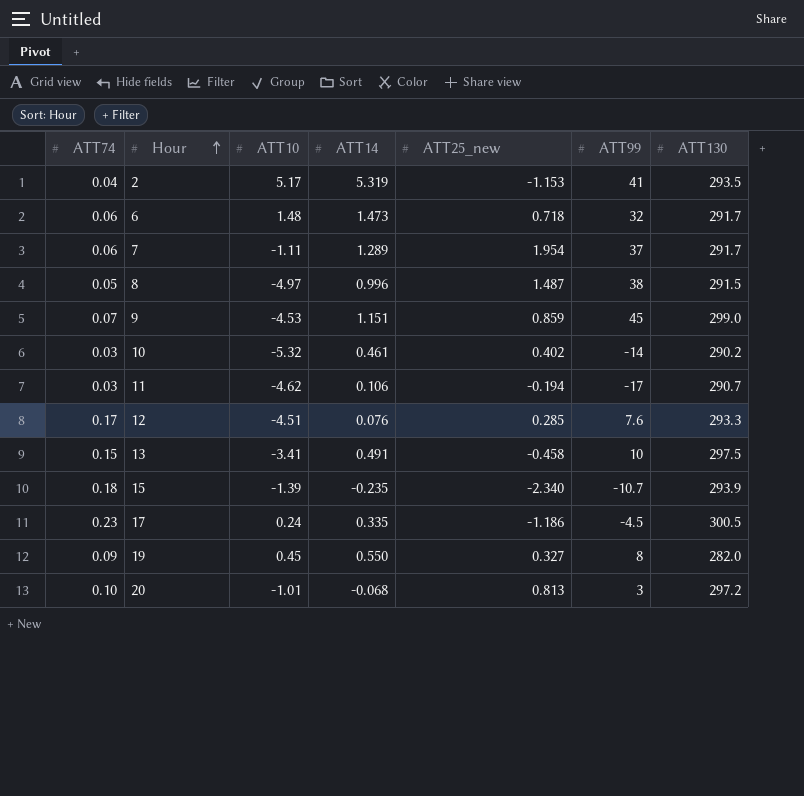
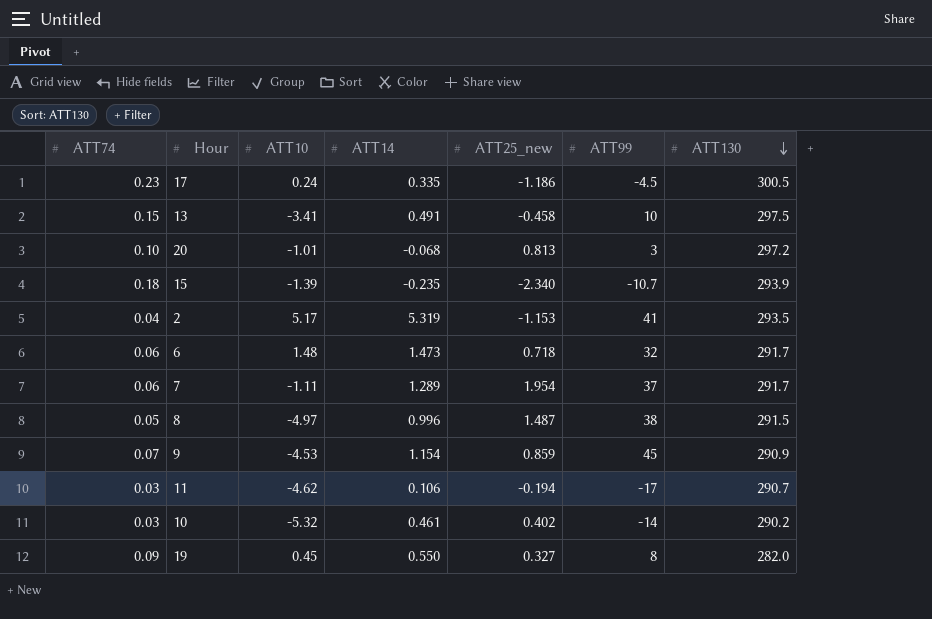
row order: Hour ascending -> ATT130 descending
row 12: 0.17 | -4.51 | 0.076 | 0.285 | 7.6 | 293.3 -> none
9 | ATT14: 1.151 -> 1.154
9 | ATT130: 299.0 -> 290.9

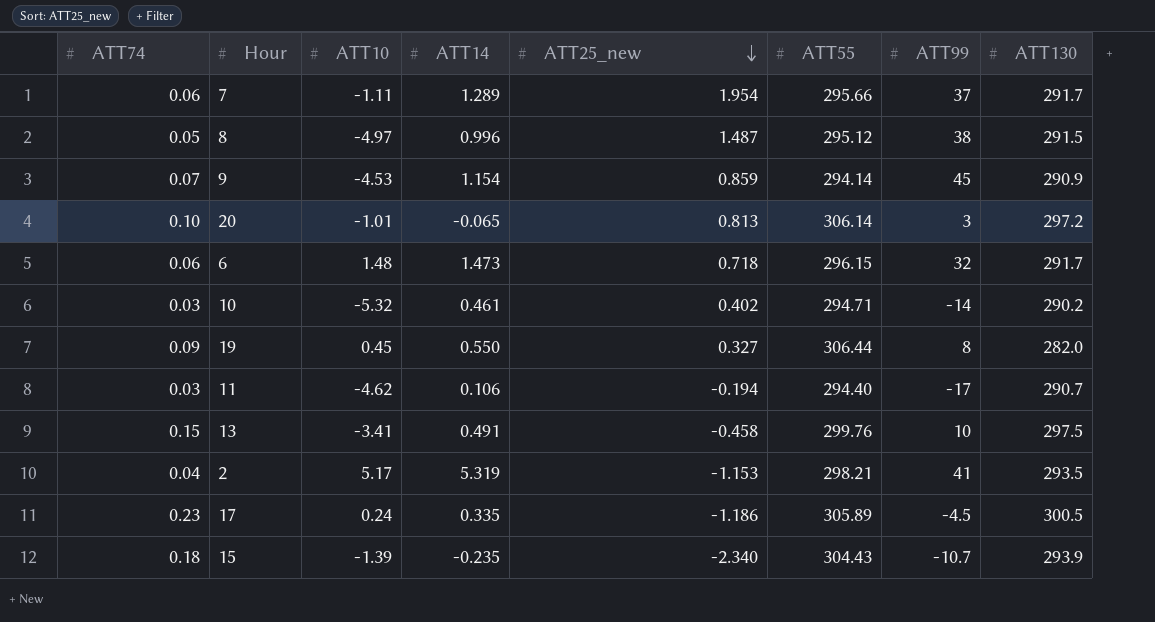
row order: ATT130 descending -> ATT25_new descending
column ATT55 | position: none -> 6
20 | ATT14: -0.068 -> -0.065

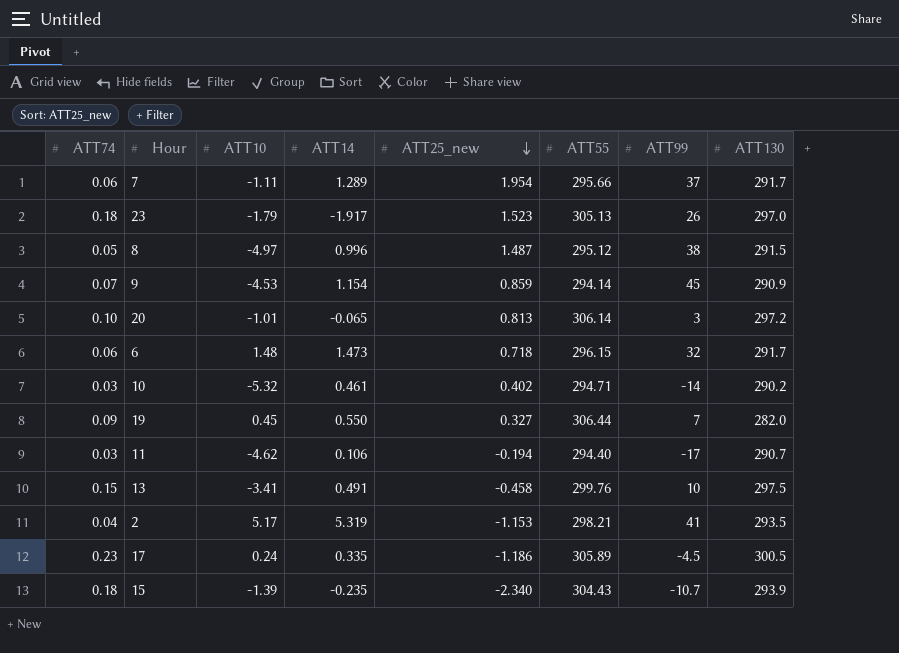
row 23: none -> 0.18 | -1.79 | -1.917 | 1.523 | 305.13 | 26 | 297.0
19 | ATT99: 8 -> 7

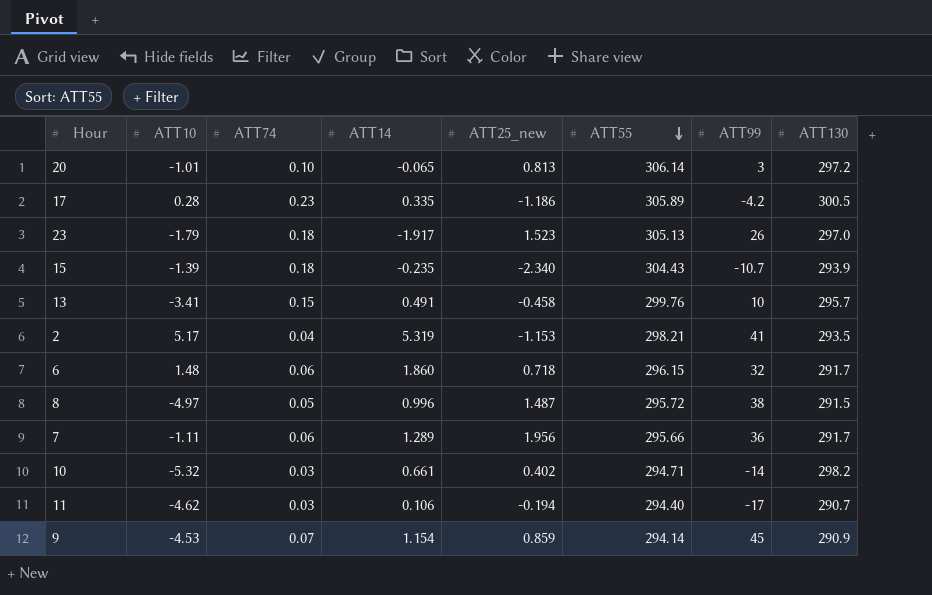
row order: ATT25_new descending -> ATT55 descending
column ATT74 | position: 1 -> 3
row 19: 0.09 | 0.45 | 0.550 | 0.327 | 306.44 | 7 | 282.0 -> none
17 | ATT10: 0.24 -> 0.28
17 | ATT99: -4.5 -> -4.2
13 | ATT130: 297.5 -> 295.7
6 | ATT14: 1.473 -> 1.860
8 | ATT55: 295.12 -> 295.72
7 | ATT25_new: 1.954 -> 1.956
7 | ATT99: 37 -> 36
10 | ATT14: 0.461 -> 0.661
10 | ATT130: 290.2 -> 298.2

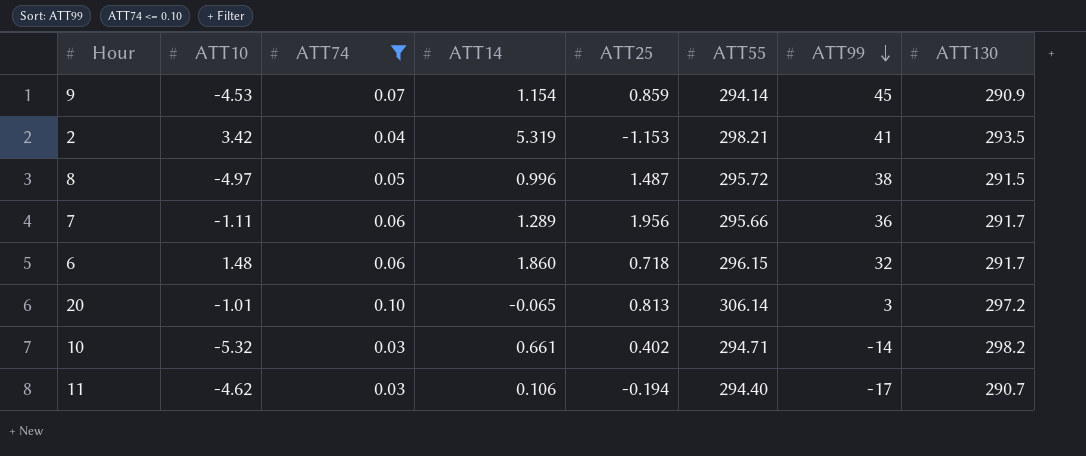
filter: none -> ATT74 <= 0.10
row order: ATT55 descending -> ATT99 descending
column name: ATT25_new -> ATT25
2 | ATT10: 5.17 -> 3.42

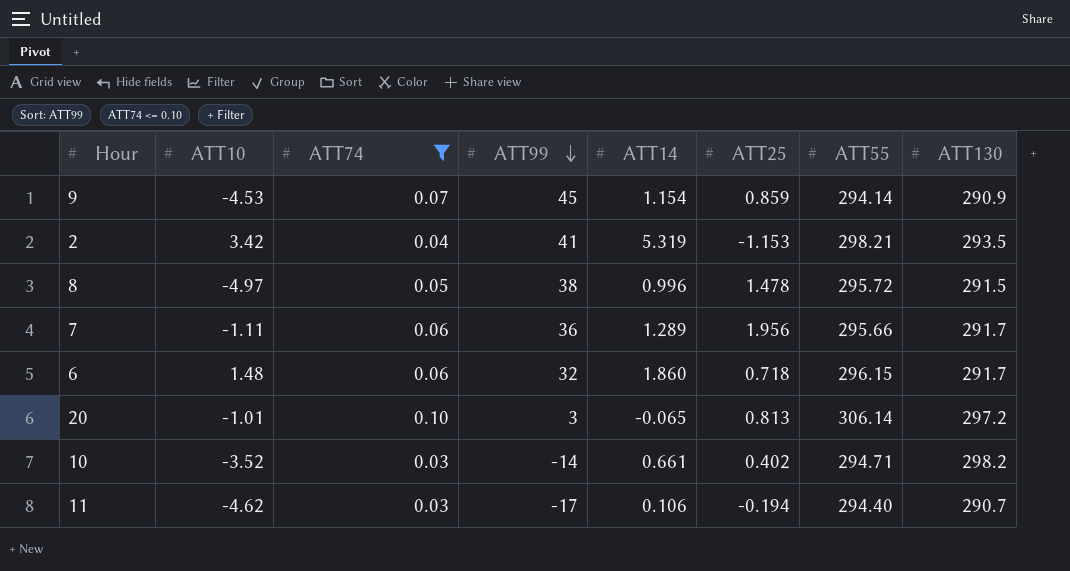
column ATT99 | position: 7 -> 4
8 | ATT25: 1.487 -> 1.478
10 | ATT10: -5.32 -> -3.52

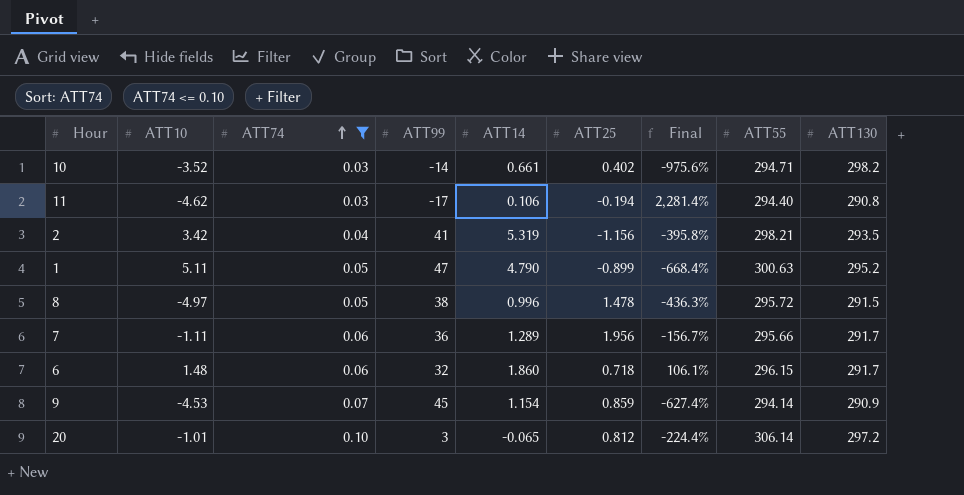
row order: ATT99 descending -> ATT74 ascending
column Final | formula: none -> ([ATT10] - [ATT25]) / [ATT25]
11 | ATT130: 290.7 -> 290.8
2 | ATT25: -1.153 -> -1.156
row 1: none -> 5.11 | 0.05 | 47 | 4.790 | -0.899 | -668.4% | 300.63 | 295.2
20 | ATT25: 0.813 -> 0.812

